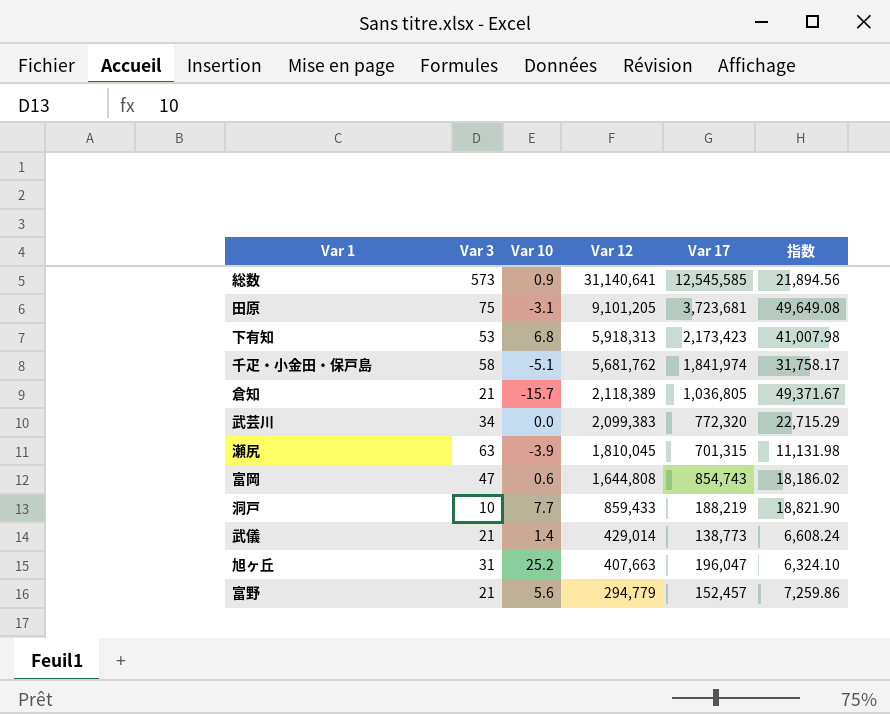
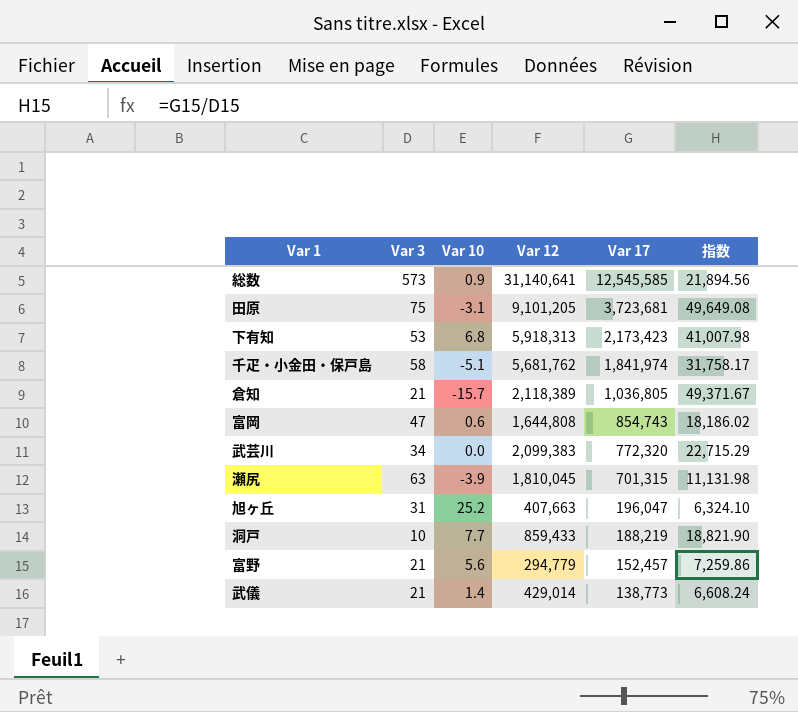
row order: Var 12 descending -> Var 17 descending

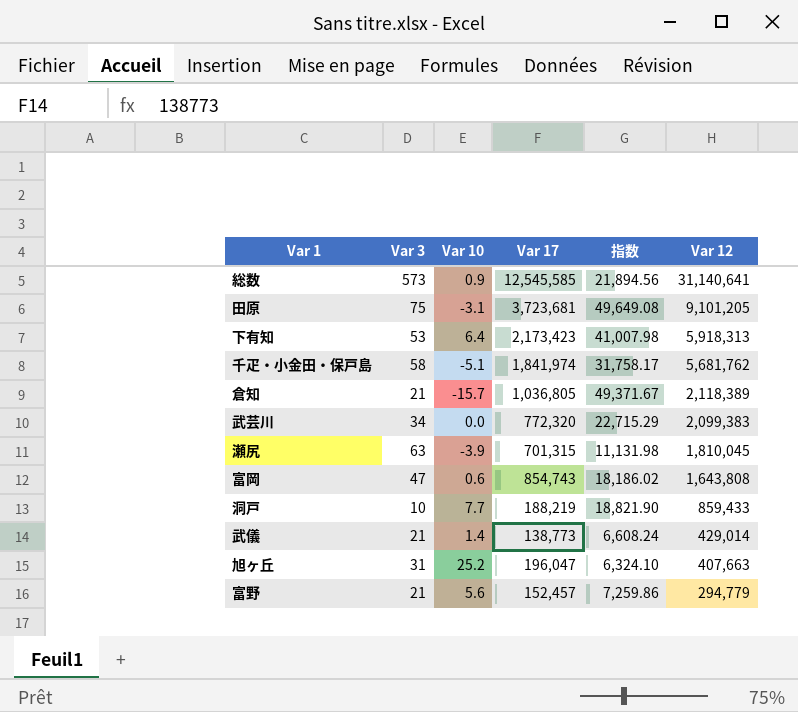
row order: Var 17 descending -> Var 12 descending
column Var 12 | position: 4 -> 6
下有知 | Var 10: 6.8 -> 6.4
富岡 | Var 12: 1,644,808 -> 1,643,808

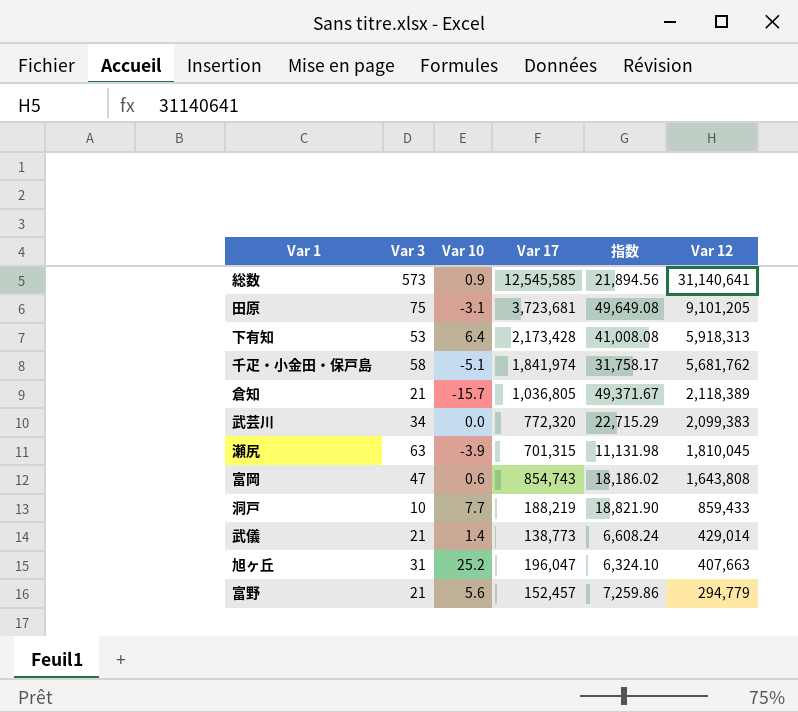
下有知 | Var 17: 2,173,423 -> 2,173,428
下有知 | 指数: 41,007.98 -> 41,008.08

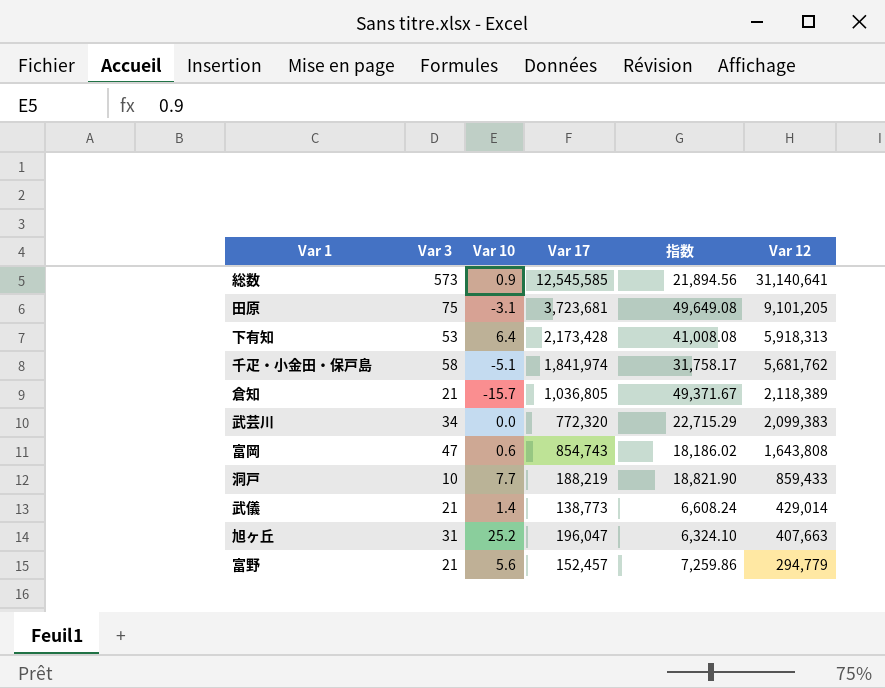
row 瀬尻: 63 | -3.9 | 701,315 | 11,131.98 | 1,810,045 -> none

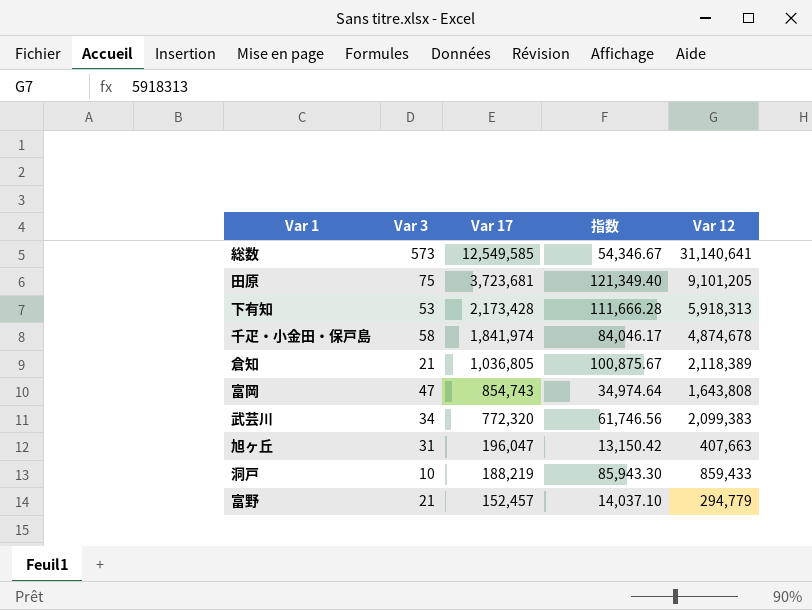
row order: Var 12 descending -> Var 17 descending
column Var 10 | position: 3 -> none
column 指数 | formula: [Var 17] / [Var 3] -> [Var 12] / [Var 3]
row 武儀: 21 | 1.4 | 138,773 | 6,608.24 | 429,014 -> none
総数 | Var 17: 12,545,585 -> 12,549,585
千疋・小金田・保戸島 | Var 12: 5,681,762 -> 4,874,678

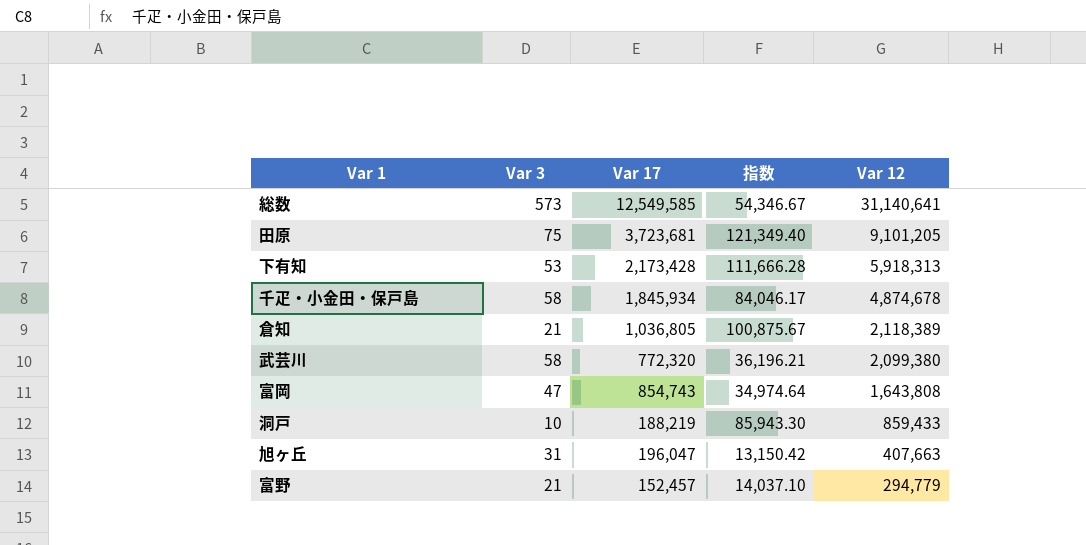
row order: Var 17 descending -> Var 12 descending
千疋・小金田・保戸島 | Var 17: 1,841,974 -> 1,845,934
武芸川 | Var 3: 34 -> 58
武芸川 | 指数: 61,746.56 -> 36,196.21
武芸川 | Var 12: 2,099,383 -> 2,099,380

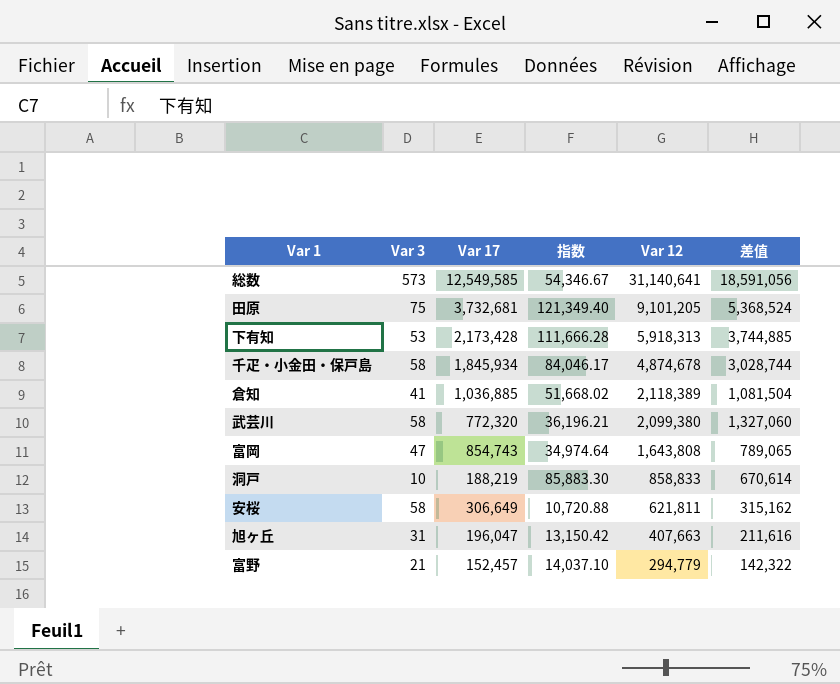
column 差值 | formula: none -> [Var 12] - [Var 17]
田原 | Var 17: 3,723,681 -> 3,732,681
倉知 | Var 3: 21 -> 41
倉知 | Var 17: 1,036,805 -> 1,036,885
倉知 | 指数: 100,875.67 -> 51,668.02
洞戸 | 指数: 85,943.30 -> 85,883.30
洞戸 | Var 12: 859,433 -> 858,833
row 安桜: none -> 58 | 306,649 | 10,720.88 | 621,811 | 315,162

